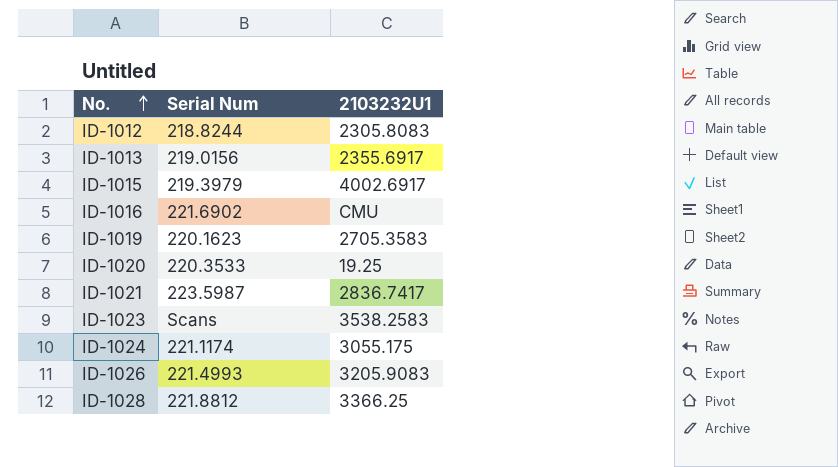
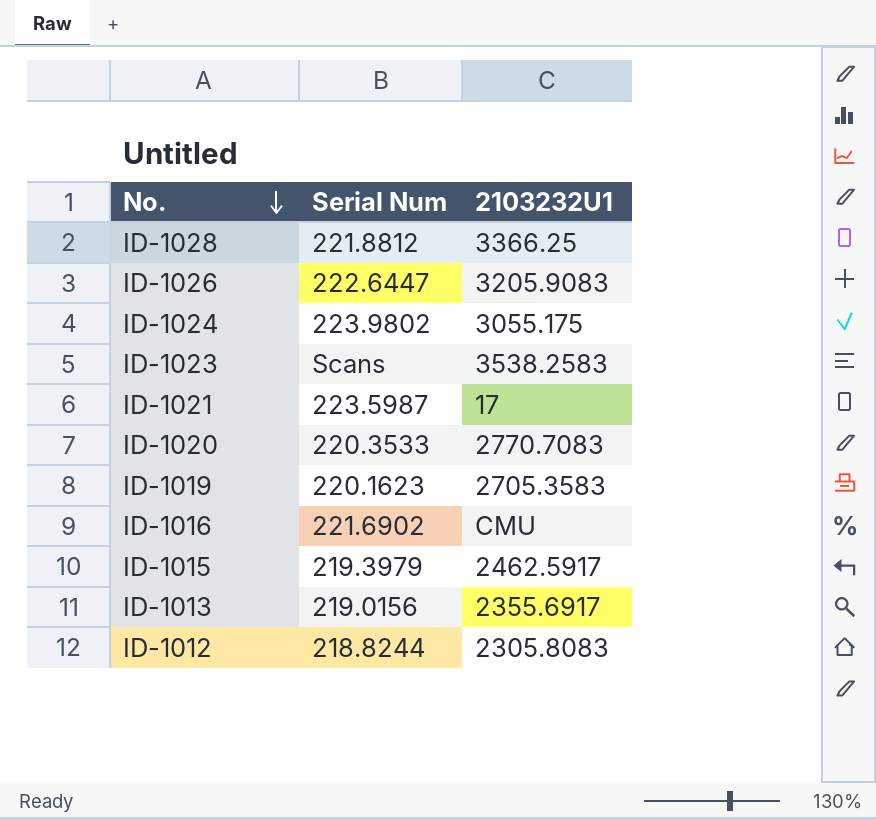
row order: No. ascending -> No. descending
ID-1026 | Serial Num: 221.4993 -> 222.6447
ID-1024 | Serial Num: 221.1174 -> 223.9802
ID-1021 | 2103232U1: 2836.7417 -> 17
ID-1020 | 2103232U1: 19.25 -> 2770.7083
ID-1015 | 2103232U1: 4002.6917 -> 2462.5917

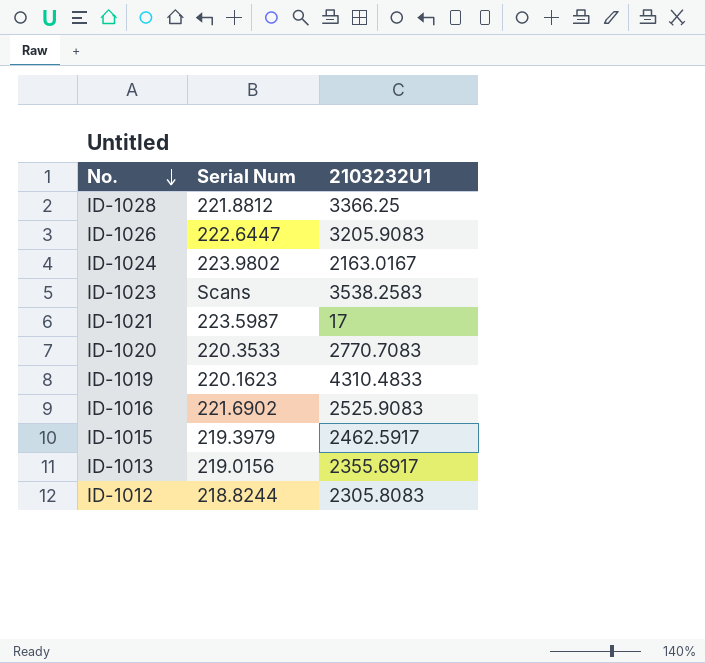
ID-1024 | 2103232U1: 3055.175 -> 2163.0167
ID-1019 | 2103232U1: 2705.3583 -> 4310.4833
ID-1016 | 2103232U1: CMU -> 2525.9083

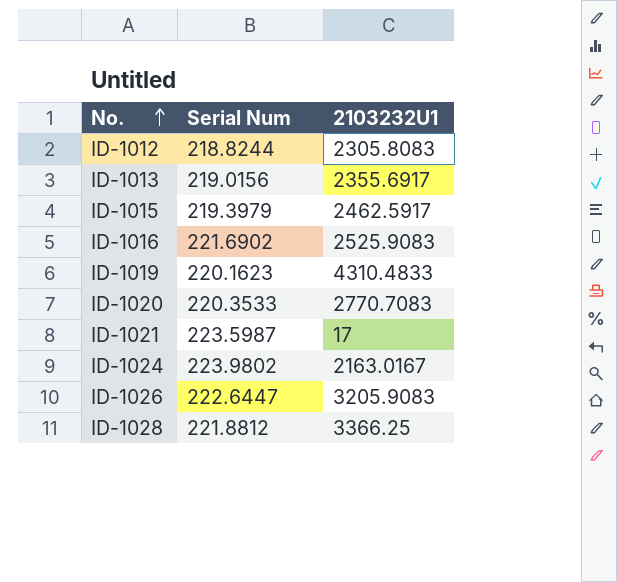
row order: No. descending -> No. ascending
row ID-1023: Scans | 3538.2583 -> none

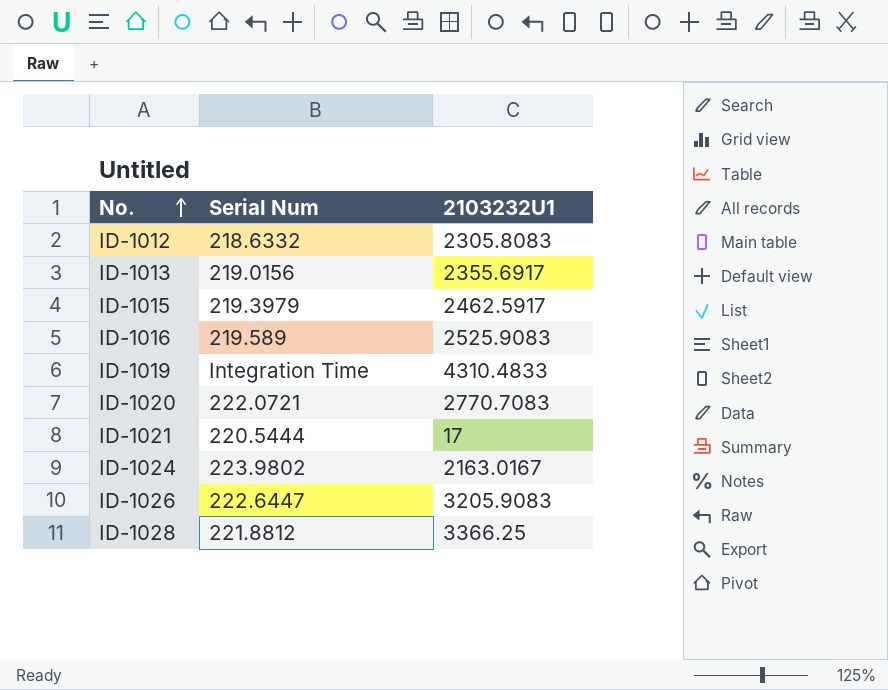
ID-1012 | Serial Num: 218.8244 -> 218.6332
ID-1016 | Serial Num: 221.6902 -> 219.589
ID-1019 | Serial Num: 220.1623 -> Integration Time
ID-1020 | Serial Num: 220.3533 -> 222.0721
ID-1021 | Serial Num: 223.5987 -> 220.5444

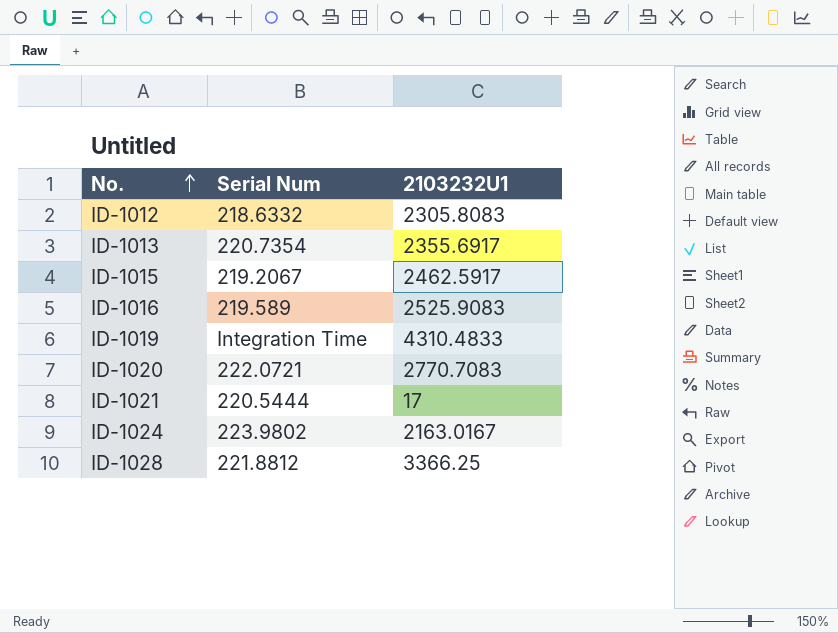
row ID-1026: 222.6447 | 3205.9083 -> none
ID-1013 | Serial Num: 219.0156 -> 220.7354
ID-1015 | Serial Num: 219.3979 -> 219.2067

